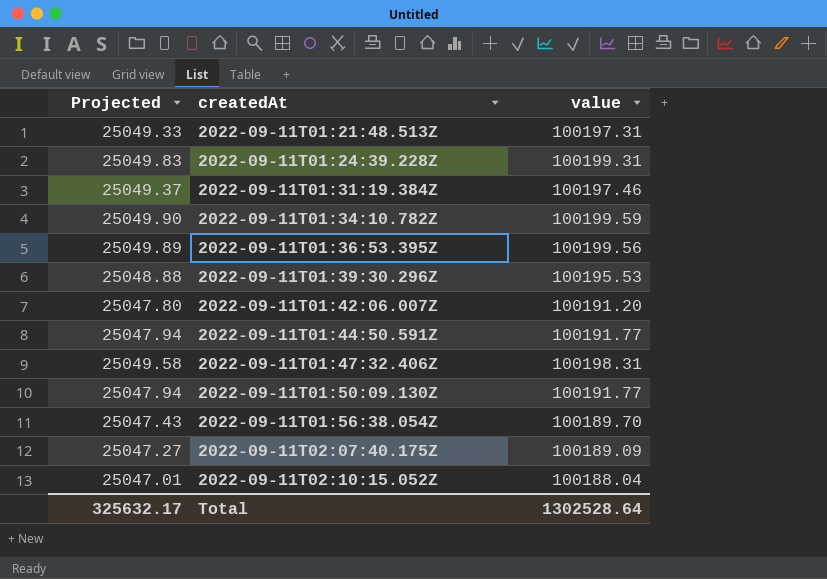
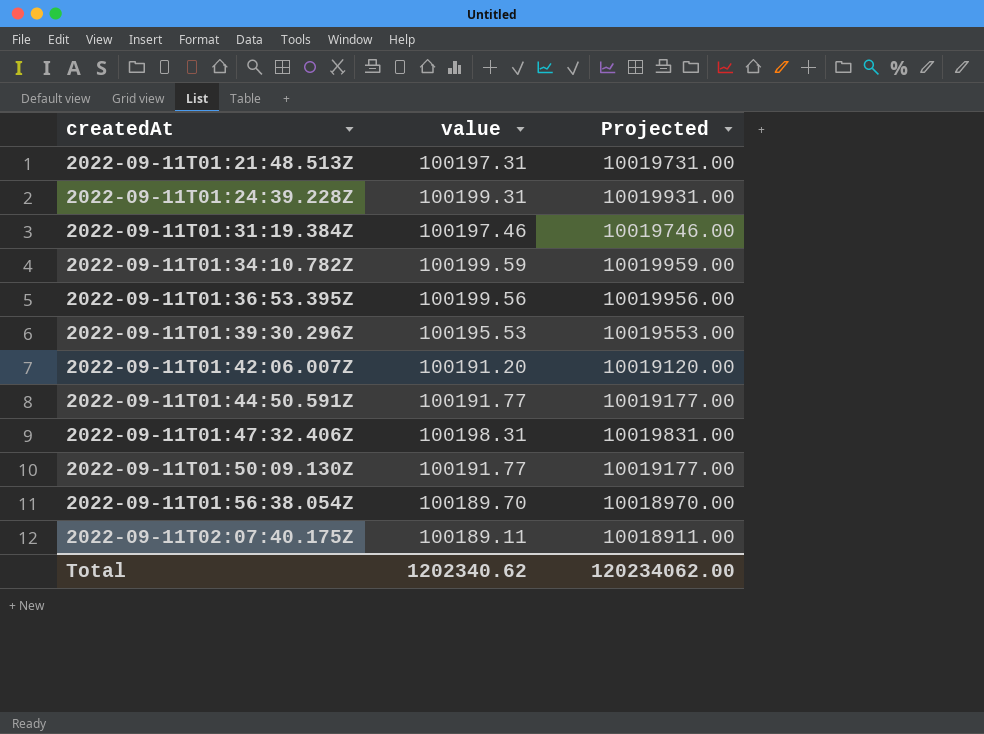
column Projected | formula: [value] * 0.25 -> [value] * 100
column Projected | position: 1 -> 3
row 2022-09-11T02:10:15.052Z: 25047.01 | 100188.04 -> none
2022-09-11T02:07:40.175Z | value: 100189.09 -> 100189.11
Total | value: 1302528.64 -> 1202340.62
Total | Projected: 325632.17 -> 120234062.00

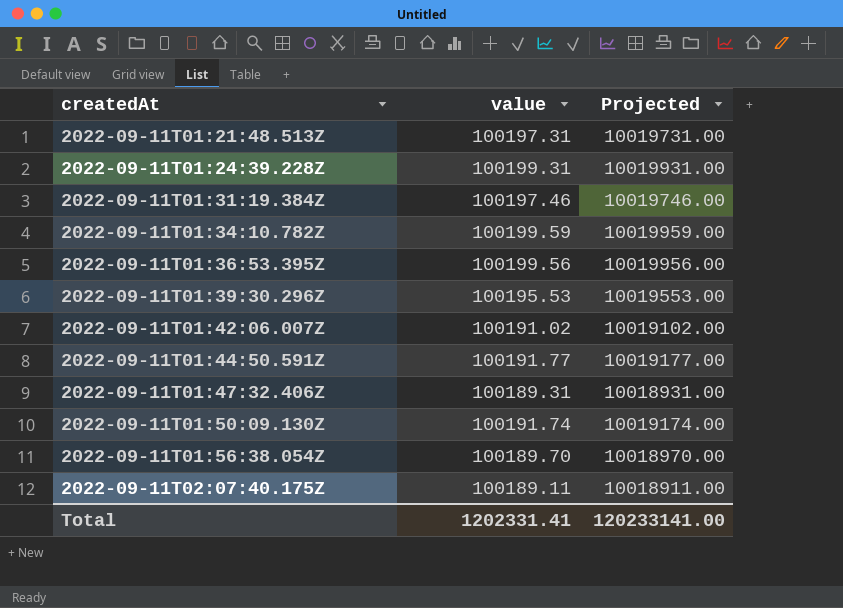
2022-09-11T01:42:06.007Z | value: 100191.20 -> 100191.02
2022-09-11T01:42:06.007Z | Projected: 10019120.00 -> 10019102.00
2022-09-11T01:47:32.406Z | value: 100198.31 -> 100189.31
2022-09-11T01:47:32.406Z | Projected: 10019831.00 -> 10018931.00
2022-09-11T01:50:09.130Z | value: 100191.77 -> 100191.74
2022-09-11T01:50:09.130Z | Projected: 10019177.00 -> 10019174.00
Total | value: 1202340.62 -> 1202331.41
Total | Projected: 120234062.00 -> 120233141.00

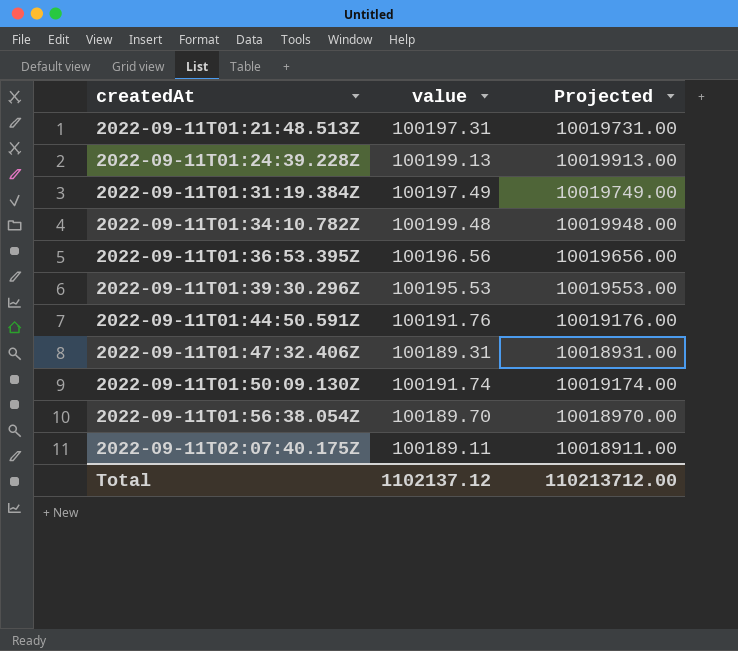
row 2022-09-11T01:42:06.007Z: 100191.02 | 10019102.00 -> none
2022-09-11T01:24:39.228Z | value: 100199.31 -> 100199.13
2022-09-11T01:24:39.228Z | Projected: 10019931.00 -> 10019913.00
2022-09-11T01:31:19.384Z | value: 100197.46 -> 100197.49
2022-09-11T01:31:19.384Z | Projected: 10019746.00 -> 10019749.00
2022-09-11T01:34:10.782Z | value: 100199.59 -> 100199.48
2022-09-11T01:34:10.782Z | Projected: 10019959.00 -> 10019948.00
2022-09-11T01:36:53.395Z | value: 100199.56 -> 100196.56
2022-09-11T01:36:53.395Z | Projected: 10019956.00 -> 10019656.00
2022-09-11T01:44:50.591Z | value: 100191.77 -> 100191.76
2022-09-11T01:44:50.591Z | Projected: 10019177.00 -> 10019176.00
Total | value: 1202331.41 -> 1102137.12
Total | Projected: 120233141.00 -> 110213712.00

